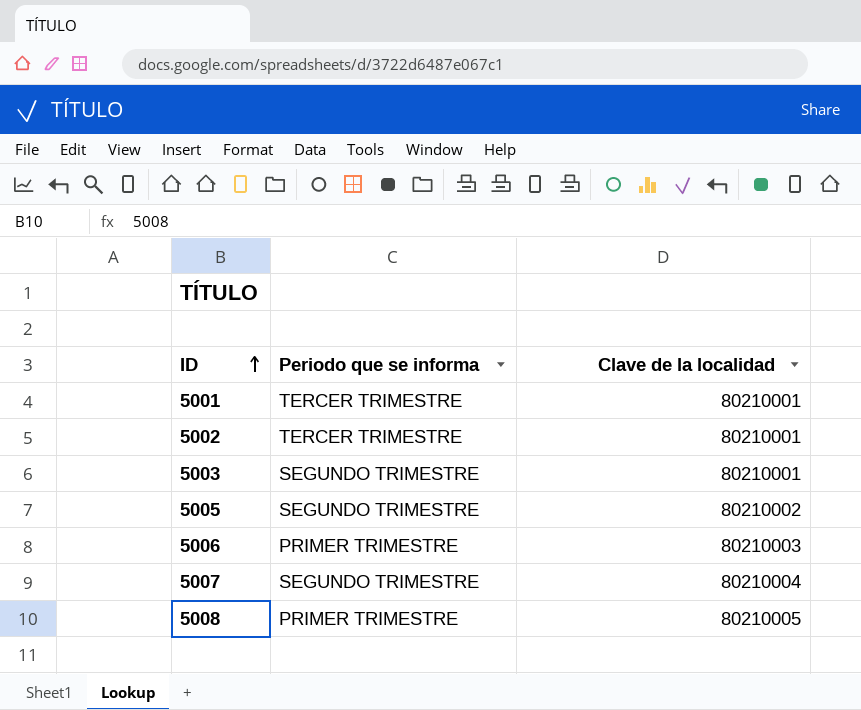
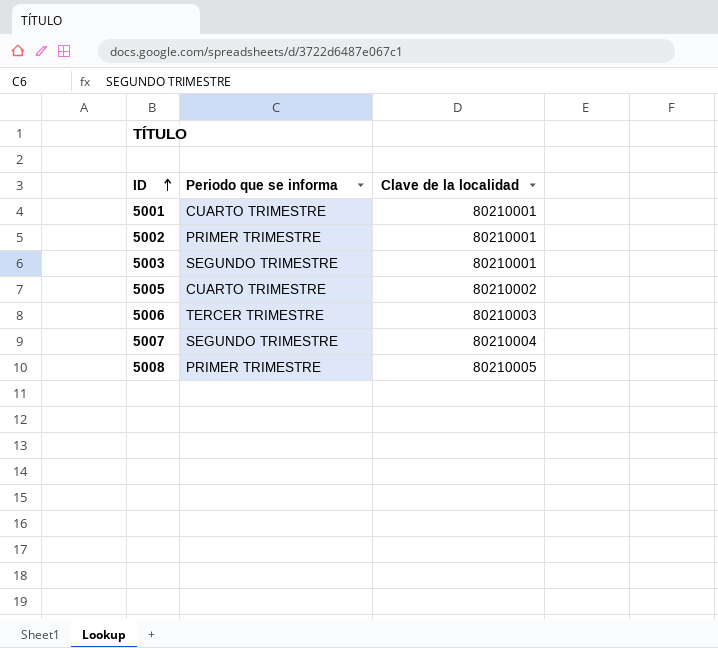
5001 | Periodo que se informa: TERCER TRIMESTRE -> CUARTO TRIMESTRE
5002 | Periodo que se informa: TERCER TRIMESTRE -> PRIMER TRIMESTRE
5005 | Periodo que se informa: SEGUNDO TRIMESTRE -> CUARTO TRIMESTRE
5006 | Periodo que se informa: PRIMER TRIMESTRE -> TERCER TRIMESTRE

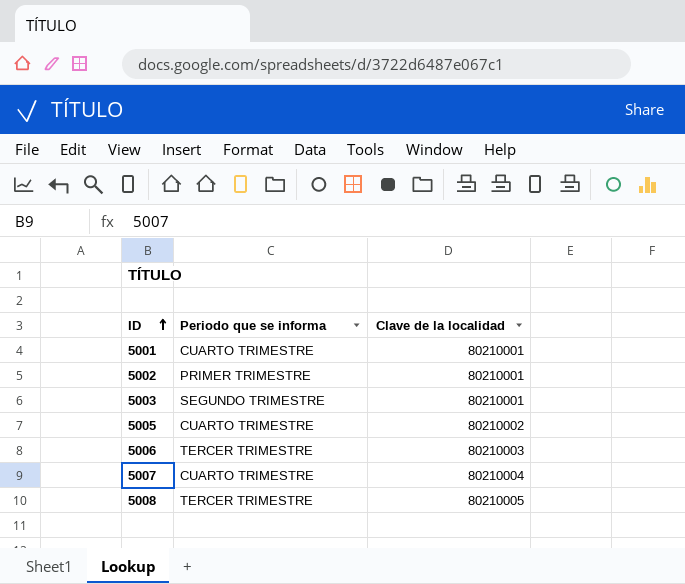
5007 | Periodo que se informa: SEGUNDO TRIMESTRE -> CUARTO TRIMESTRE
5008 | Periodo que se informa: PRIMER TRIMESTRE -> TERCER TRIMESTRE

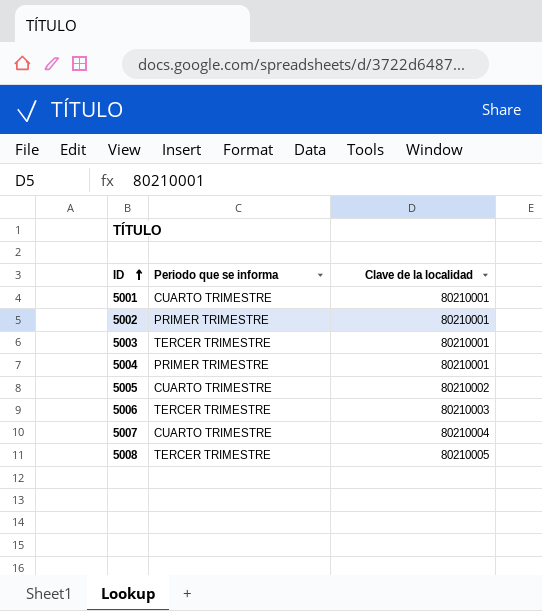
5003 | Periodo que se informa: SEGUNDO TRIMESTRE -> TERCER TRIMESTRE
row 5004: none -> PRIMER TRIMESTRE | 80210001

